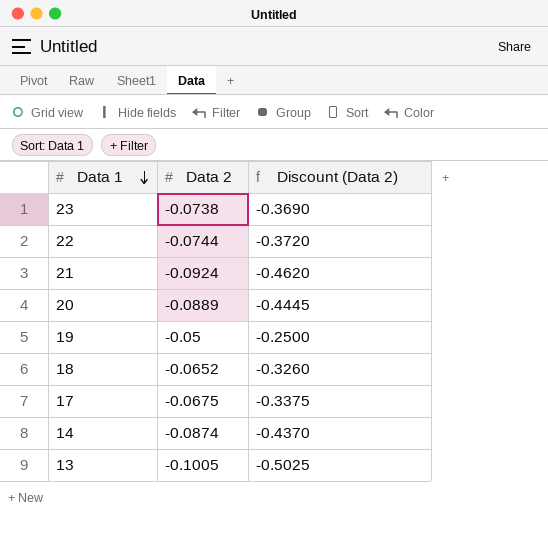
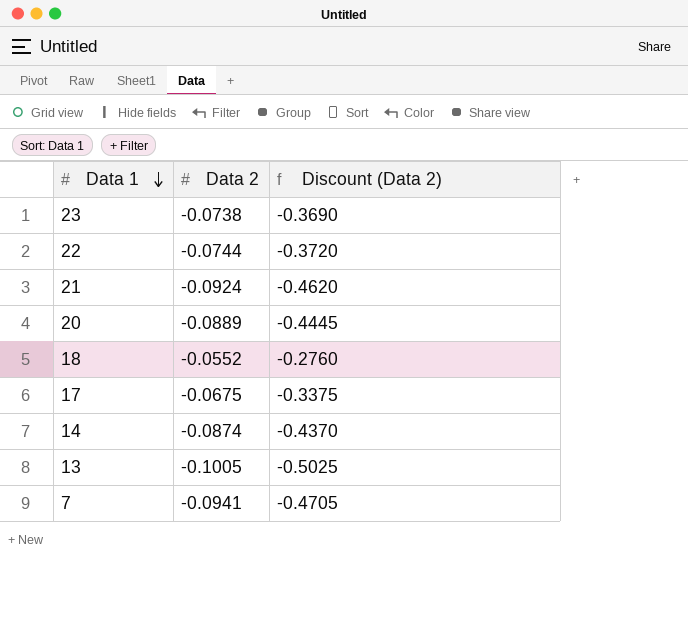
row 19: -0.05 | -0.2500 -> none
18 | Data 2: -0.0652 -> -0.0552
18 | Discount (Data 2): -0.3260 -> -0.2760
row 7: none -> -0.0941 | -0.4705

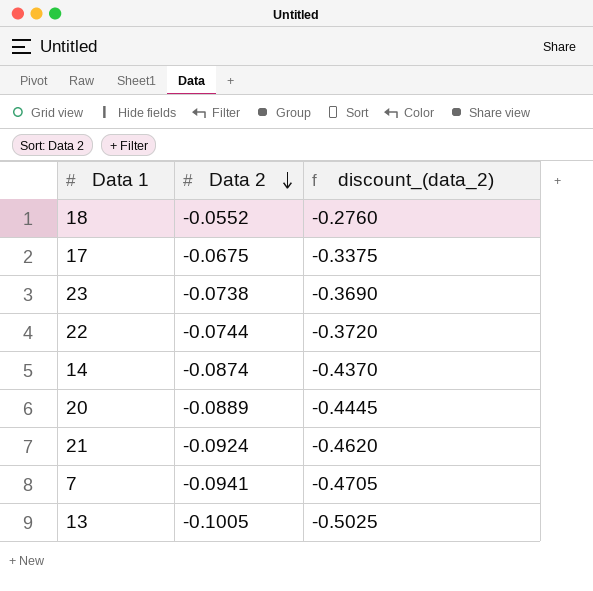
row order: Data 1 descending -> Data 2 descending
column name: Discount (Data 2) -> discount_(data_2)

